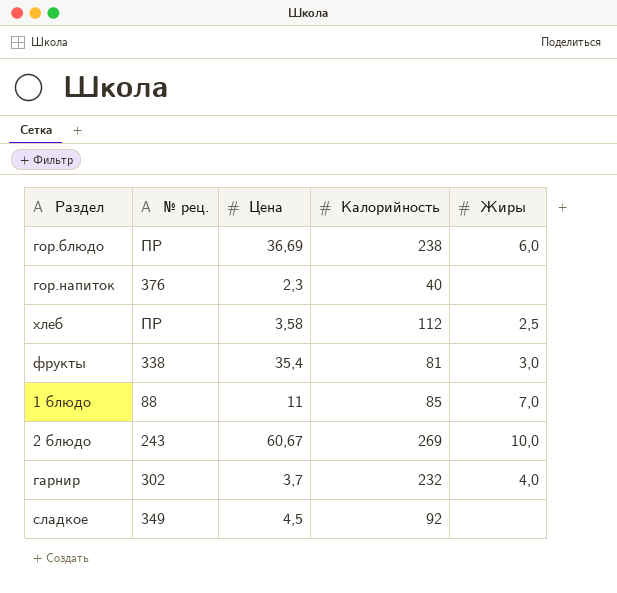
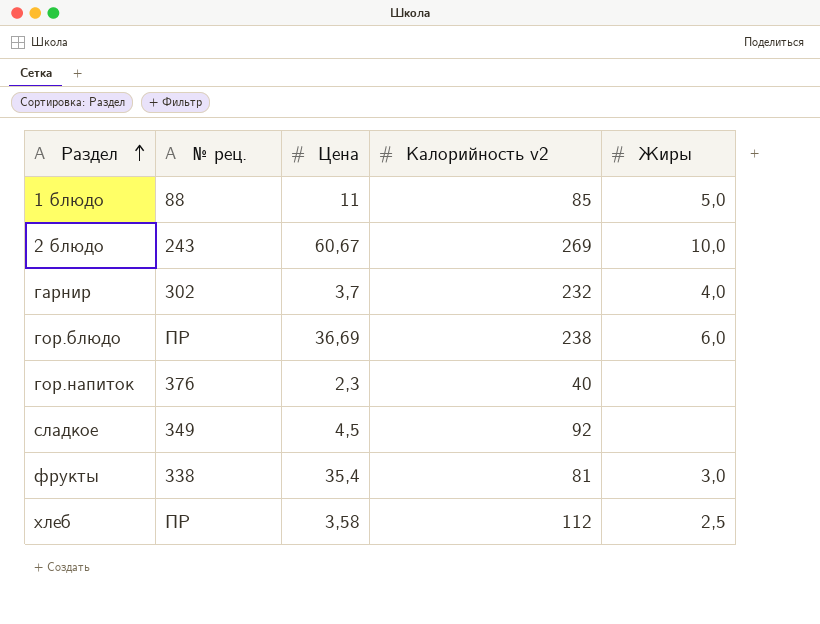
row order: none -> Раздел ascending
column name: Калорийность -> Калорийность v2
1 блюдо | Жиры: 7,0 -> 5,0

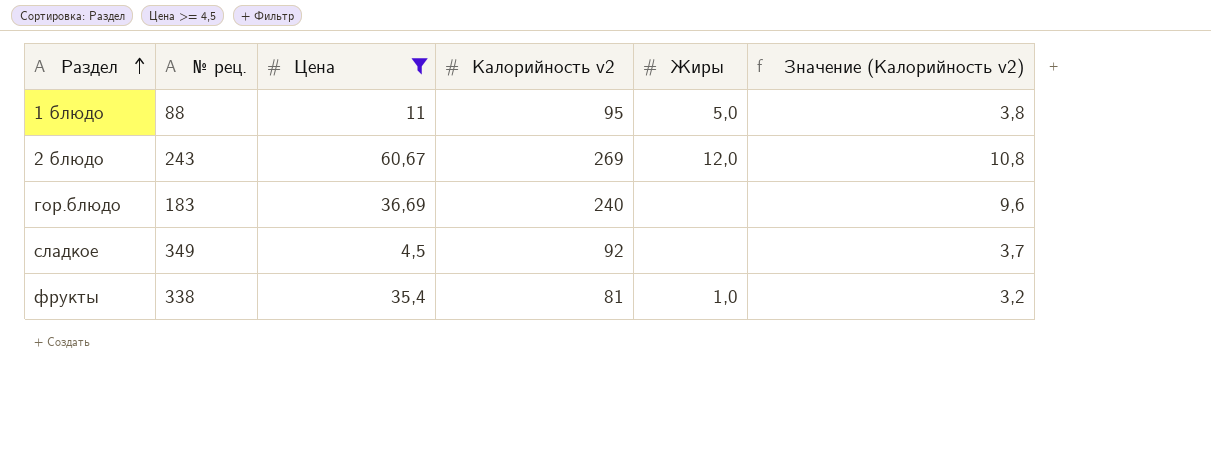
filter: none -> Цена >= 4,5
column Значение (Калорийность v2) | formula: none -> [Калорийность v2] * 0,04
1 блюдо | Калорийность v2: 85 -> 95
2 блюдо | Жиры: 10,0 -> 12,0
гор.блюдо | № рец.: ПР -> 183
гор.блюдо | Калорийность v2: 238 -> 240
гор.блюдо | Жиры: 6,0 -> none
фрукты | Жиры: 3,0 -> 1,0

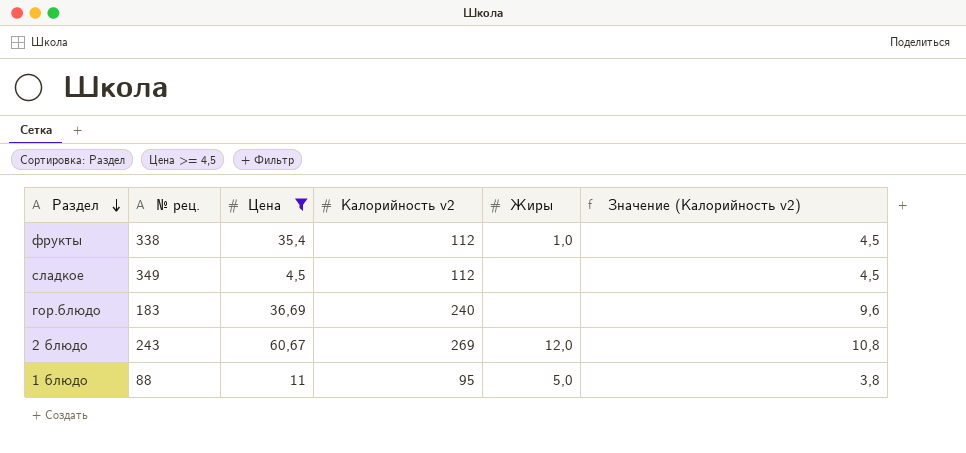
row order: Раздел ascending -> Раздел descending
фрукты | Калорийность v2: 81 -> 112
фрукты | Значение (Калорийность v2): 3,2 -> 4,5
сладкое | Калорийность v2: 92 -> 112
сладкое | Значение (Калорийность v2): 3,7 -> 4,5

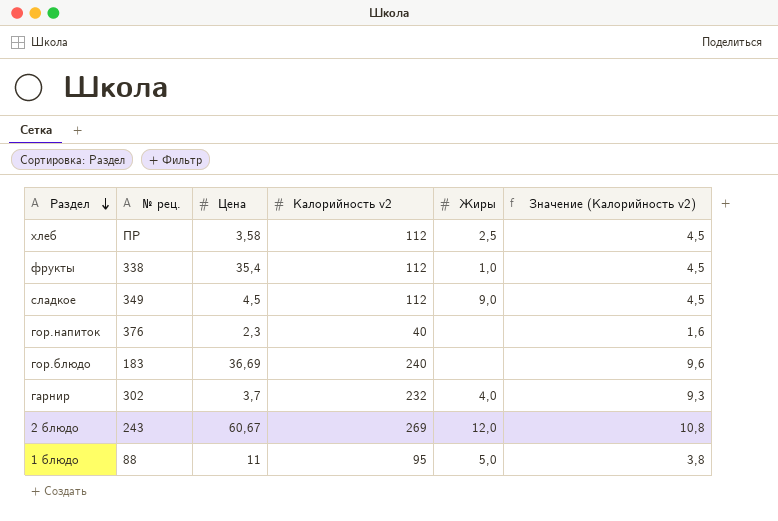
filter: Цена >= 4,5 -> none
сладкое | Жиры: none -> 9,0

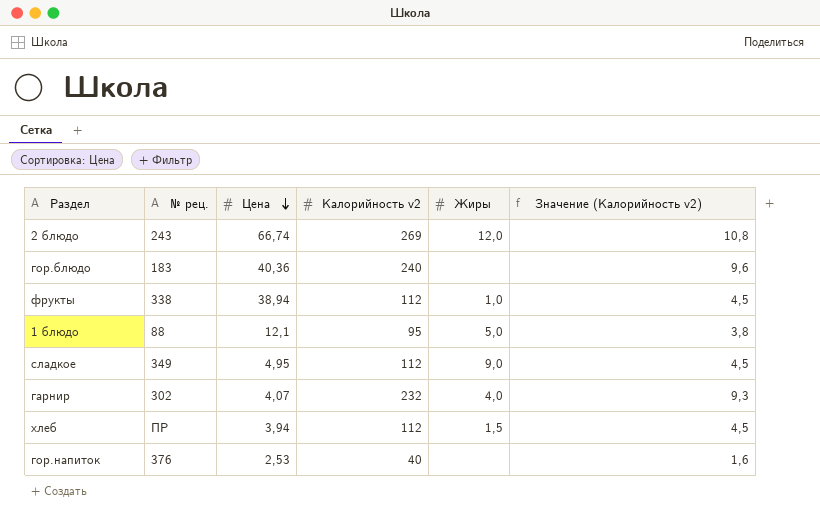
row order: Раздел descending -> Цена descending
2 блюдо | Цена: 60,67 -> 66,74
гор.блюдо | Цена: 36,69 -> 40,36
фрукты | Цена: 35,4 -> 38,94
1 блюдо | Цена: 11 -> 12,1
сладкое | Цена: 4,5 -> 4,95
гарнир | Цена: 3,7 -> 4,07
хлеб | Цена: 3,58 -> 3,94
хлеб | Жиры: 2,5 -> 1,5
гор.напиток | Цена: 2,3 -> 2,53

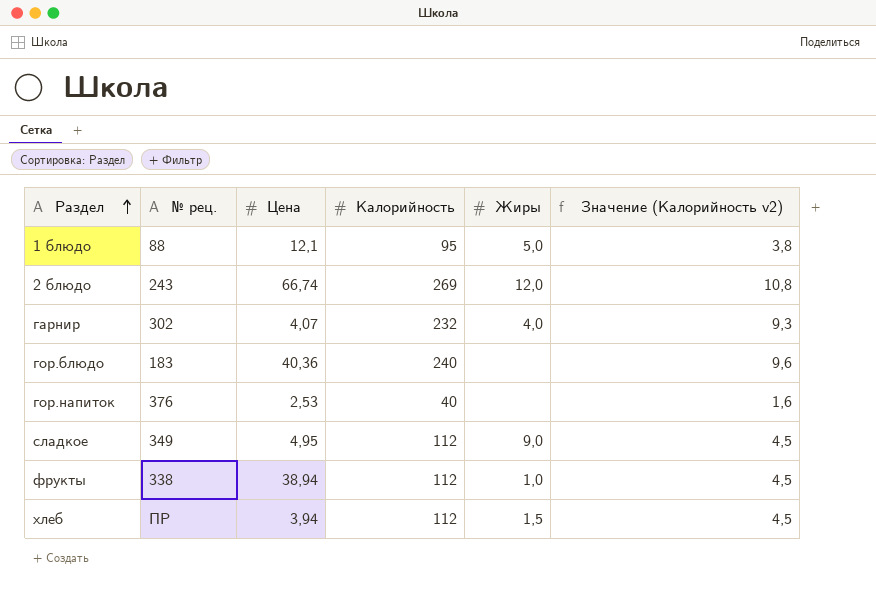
row order: Цена descending -> Раздел ascending
column name: Калорийность v2 -> Калорийность

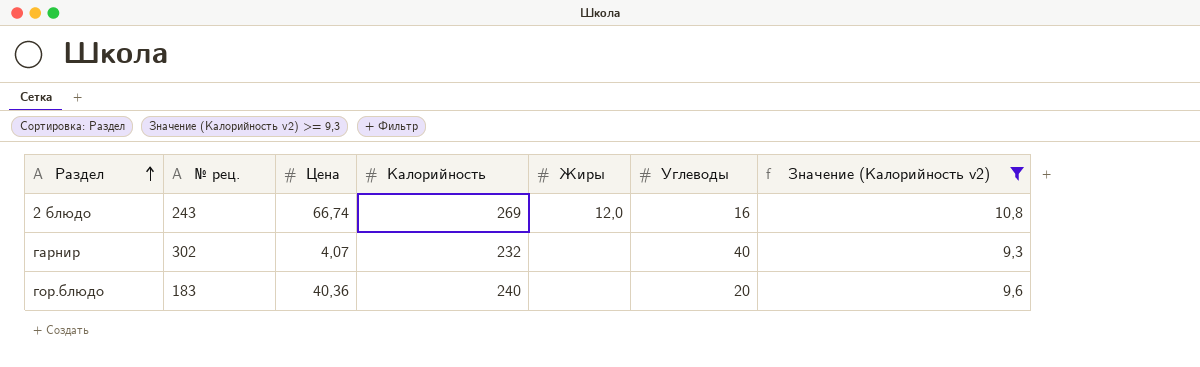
filter: none -> Значение (Калорийность v2) >= 9,3
column Углеводы | position: none -> 6
гарнир | Жиры: 4,0 -> none

